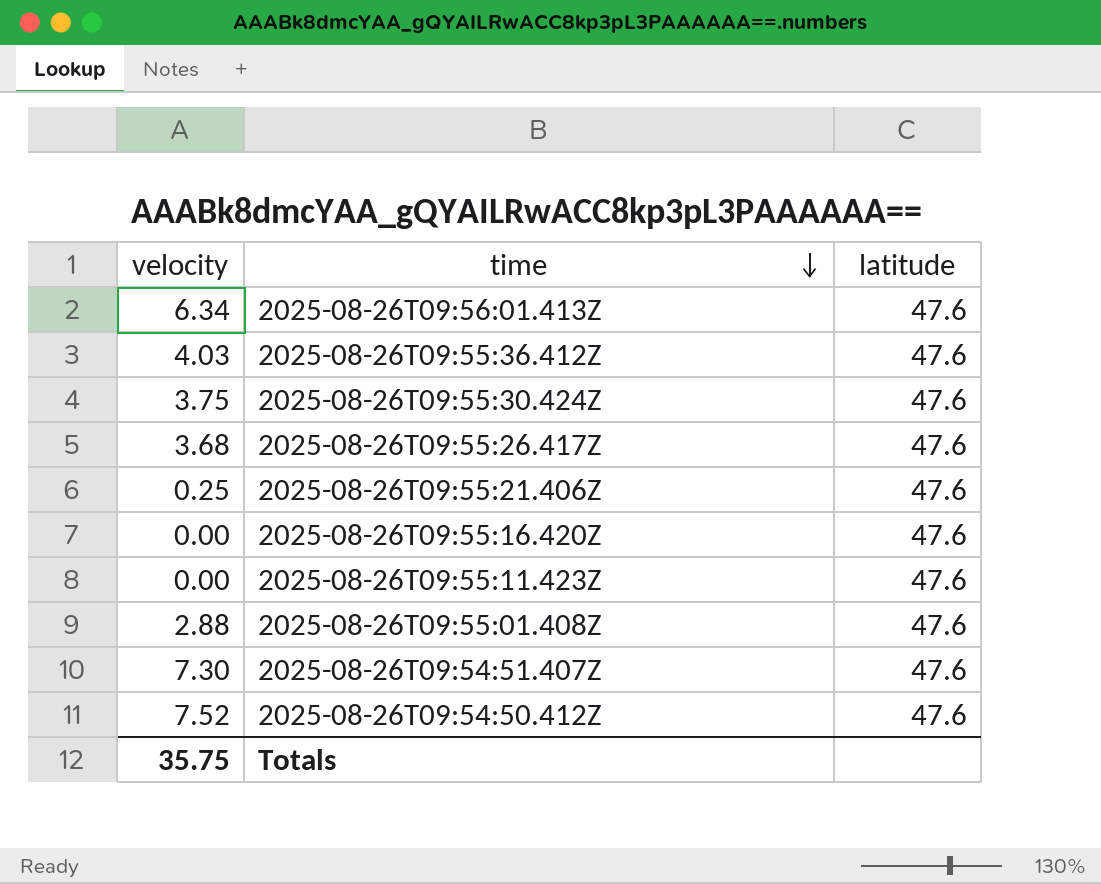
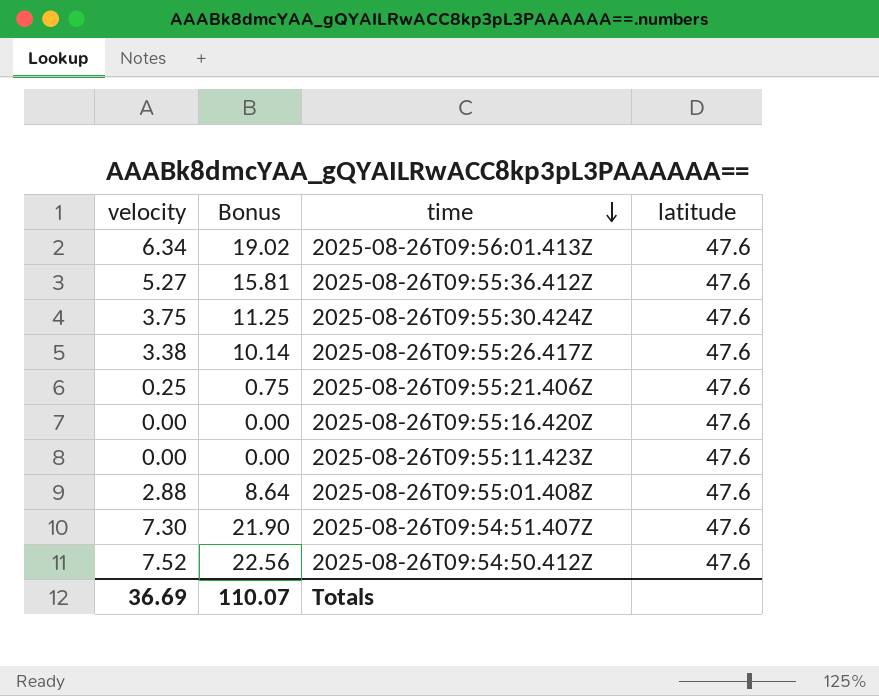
column Bonus | formula: none -> [velocity] * 3
2025-08-26T09:55:36.412Z | velocity: 4.03 -> 5.27
2025-08-26T09:55:26.417Z | velocity: 3.68 -> 3.38
Totals | velocity: 35.75 -> 36.69

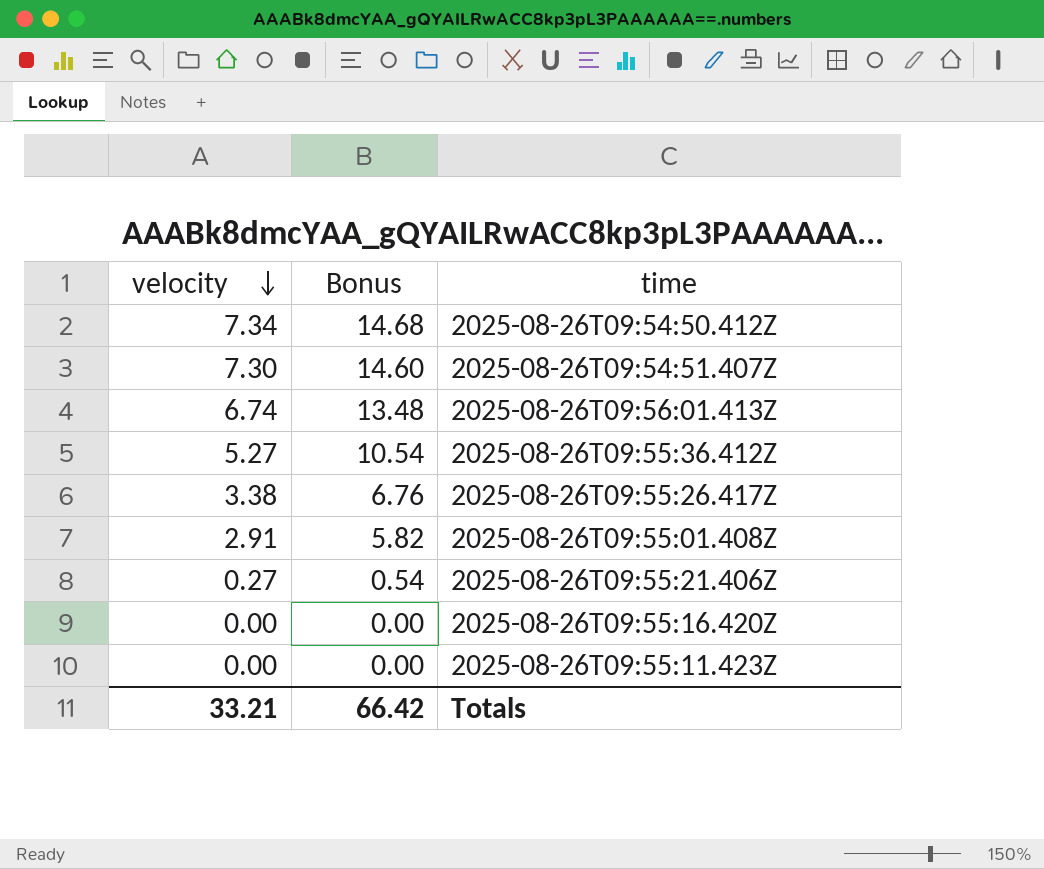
row order: time descending -> velocity descending
column latitude | position: 4 -> none
column Bonus | formula: [velocity] * 3 -> [velocity] * 2
row 2025-08-26T09:55:30.424Z: 3.75 | 11.25 | 47.6 -> none
2025-08-26T09:54:50.412Z | velocity: 7.52 -> 7.34
2025-08-26T09:56:01.413Z | velocity: 6.34 -> 6.74
2025-08-26T09:55:01.408Z | velocity: 2.88 -> 2.91
2025-08-26T09:55:21.406Z | velocity: 0.25 -> 0.27
Totals | velocity: 36.69 -> 33.21
Totals | Bonus: 110.07 -> 66.42

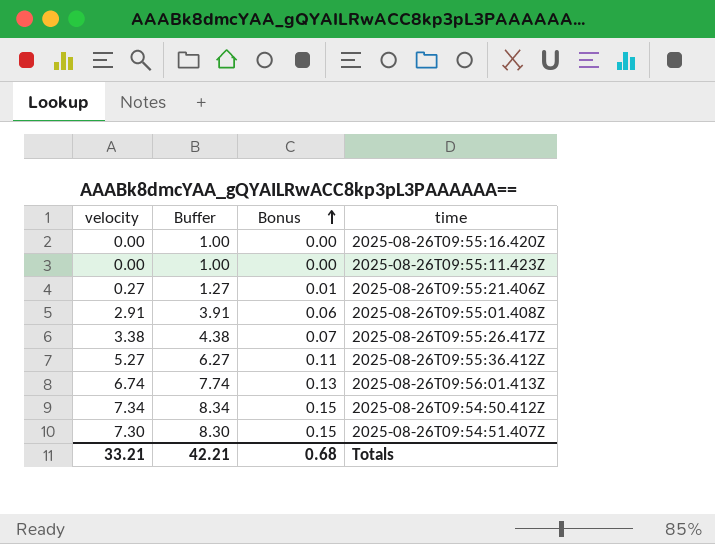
row order: velocity descending -> Bonus ascending
column Buffer | formula: none -> [velocity] + 1
column Bonus | formula: [velocity] * 2 -> [velocity] * 0.02
Totals | Bonus: 66.42 -> 0.68

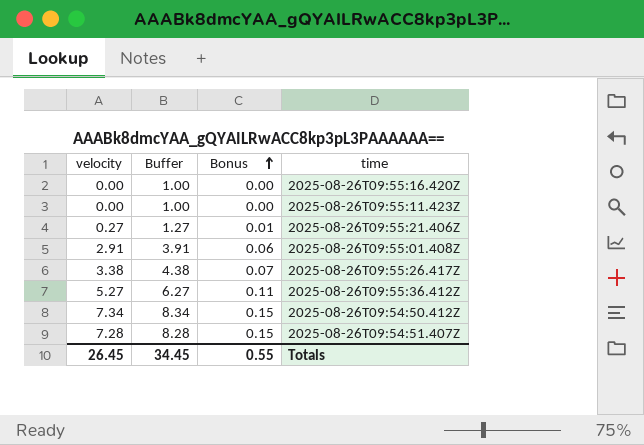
row 2025-08-26T09:56:01.413Z: 6.74 | 7.74 | 0.13 -> none
2025-08-26T09:54:51.407Z | velocity: 7.30 -> 7.28
2025-08-26T09:54:51.407Z | Buffer: 8.30 -> 8.28
Totals | velocity: 33.21 -> 26.45
Totals | Buffer: 42.21 -> 34.45
Totals | Bonus: 0.68 -> 0.55

